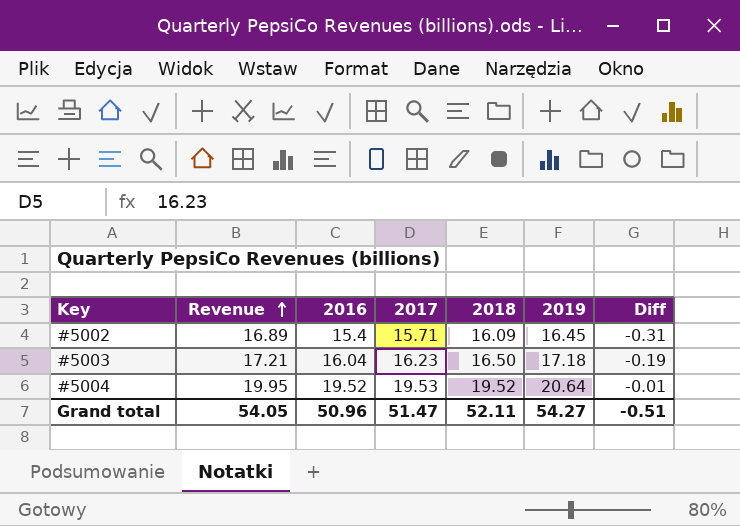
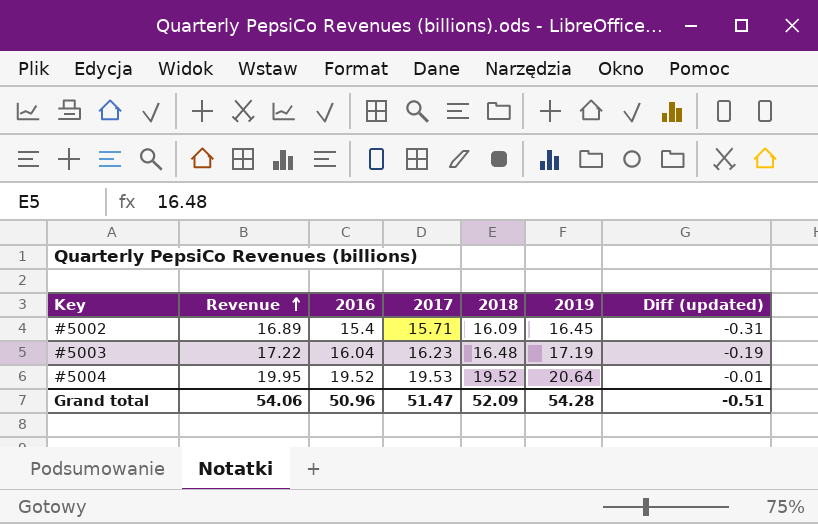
column name: Diff -> Diff (updated)
#5003 | Revenue: 17.21 -> 17.22
#5003 | 2018: 16.50 -> 16.48
#5003 | 2019: 17.18 -> 17.19
Grand total | Revenue: 54.05 -> 54.06
Grand total | 2018: 52.11 -> 52.09
Grand total | 2019: 54.27 -> 54.28

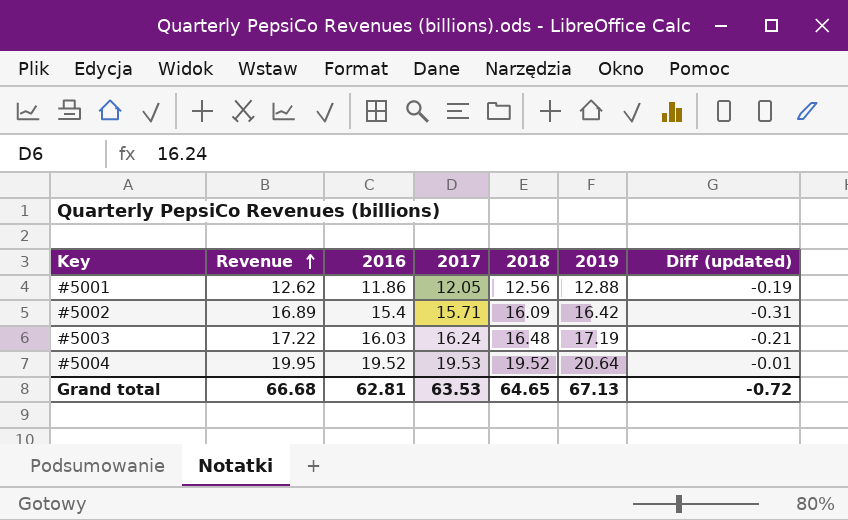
row #5001: none -> 12.62 | 11.86 | 12.05 | 12.56 | 12.88 | -0.19
#5002 | 2019: 16.45 -> 16.42
#5003 | 2016: 16.04 -> 16.03
#5003 | 2017: 16.23 -> 16.24
#5003 | Diff (updated): -0.19 -> -0.21
Grand total | Revenue: 54.06 -> 66.68
Grand total | 2016: 50.96 -> 62.81
Grand total | 2017: 51.47 -> 63.53
Grand total | 2018: 52.09 -> 64.65
Grand total | 2019: 54.28 -> 67.13
Grand total | Diff (updated): -0.51 -> -0.72

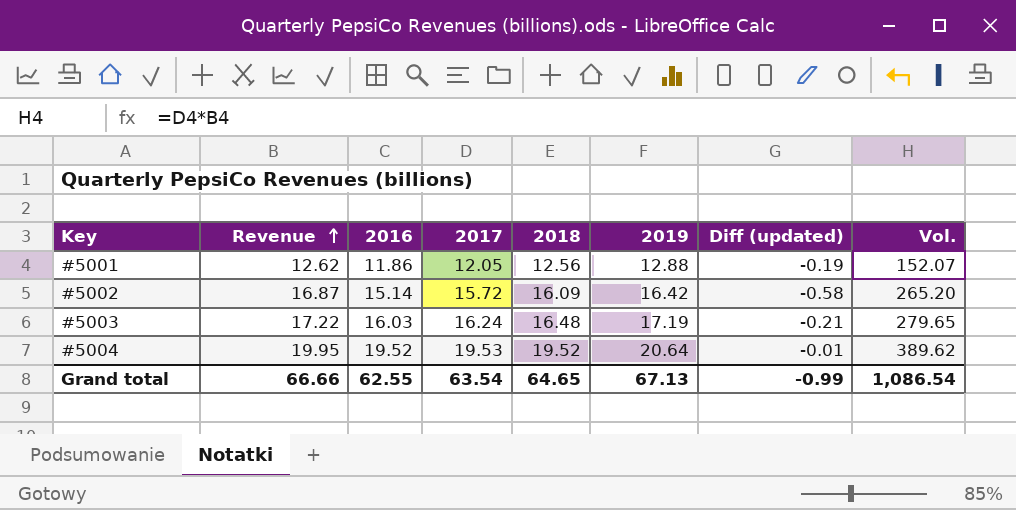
column Vol. | formula: none -> [Revenue] * [2017]
#5002 | Revenue: 16.89 -> 16.87
#5002 | 2016: 15.4 -> 15.14
#5002 | 2017: 15.71 -> 15.72
#5002 | Diff (updated): -0.31 -> -0.58
Grand total | Revenue: 66.68 -> 66.66
Grand total | 2016: 62.81 -> 62.55
Grand total | 2017: 63.53 -> 63.54
Grand total | Diff (updated): -0.72 -> -0.99

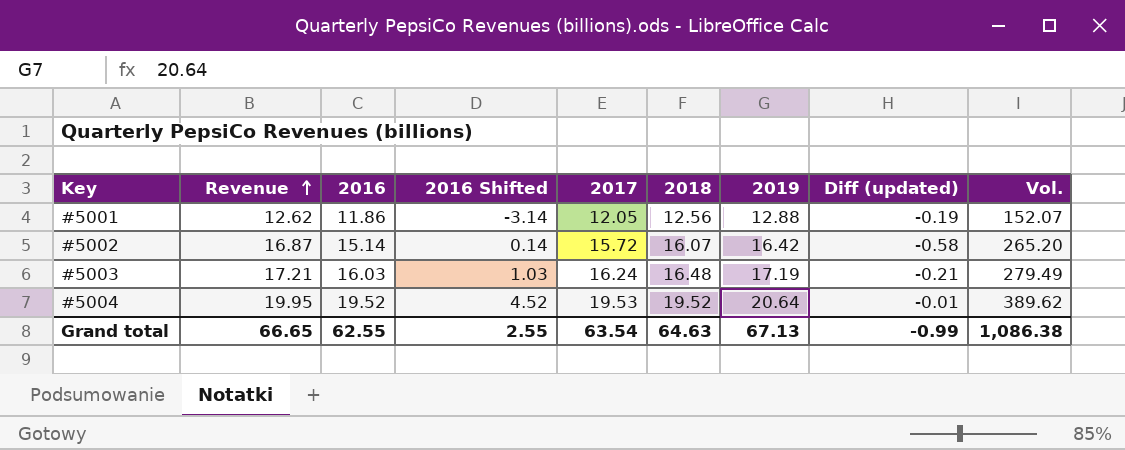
column 2016 Shifted | formula: none -> [2016] - 15
#5002 | 2018: 16.09 -> 16.07
#5003 | Revenue: 17.22 -> 17.21
#5003 | Vol.: 279.65 -> 279.49
Grand total | Revenue: 66.66 -> 66.65
Grand total | 2018: 64.65 -> 64.63
Grand total | Vol.: 1,086.54 -> 1,086.38

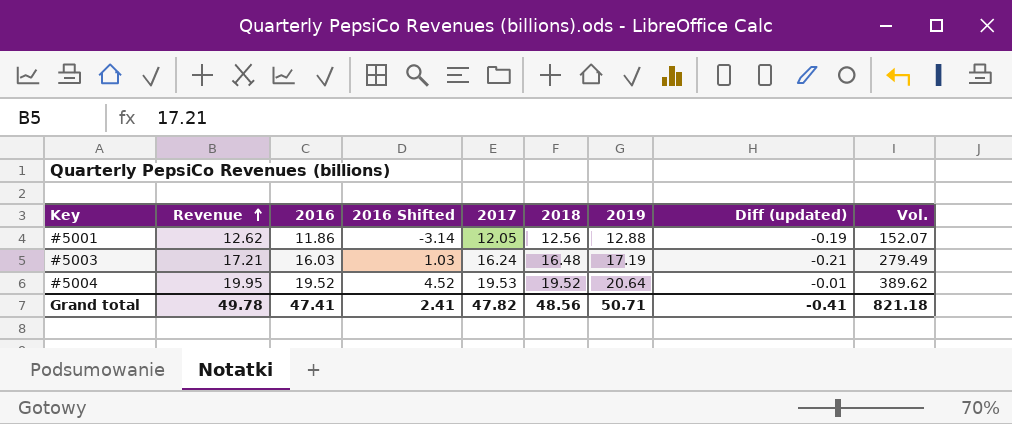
row #5002: 16.87 | 15.14 | 0.14 | 15.72 | 16.07 | 16.42 | -0.58 | 265.20 -> none
Grand total | Revenue: 66.65 -> 49.78
Grand total | 2016: 62.55 -> 47.41
Grand total | 2016 Shifted: 2.55 -> 2.41
Grand total | 2017: 63.54 -> 47.82
Grand total | 2018: 64.63 -> 48.56
Grand total | 2019: 67.13 -> 50.71
Grand total | Diff (updated): -0.99 -> -0.41
Grand total | Vol.: 1,086.38 -> 821.18

